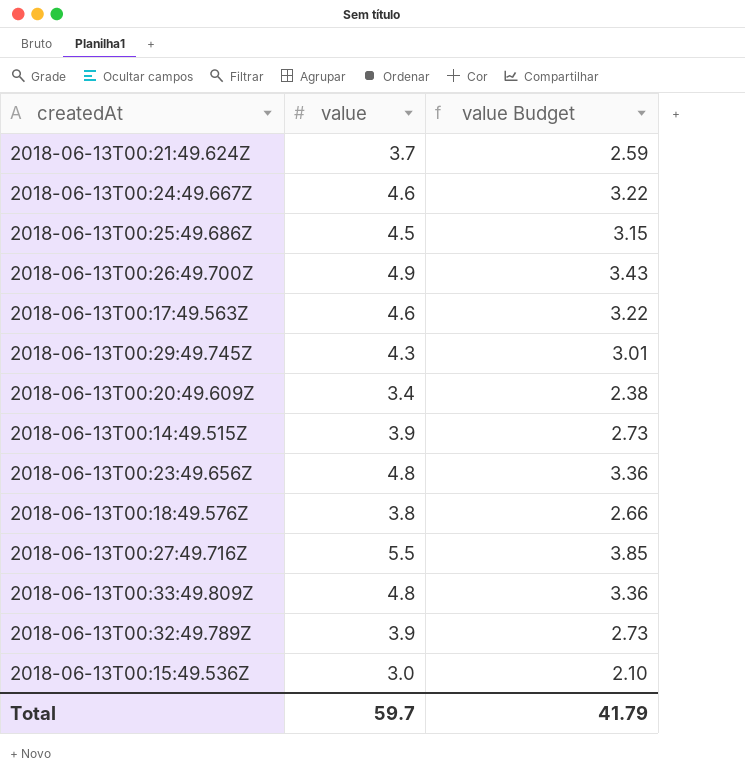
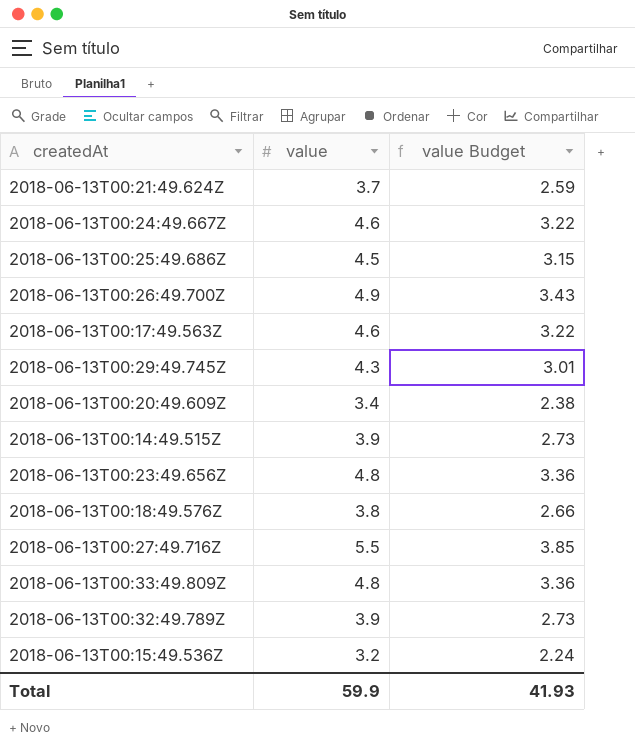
2018-06-13T00:15:49.536Z | value: 3.0 -> 3.2
2018-06-13T00:15:49.536Z | value Budget: 2.10 -> 2.24
Total | value: 59.7 -> 59.9
Total | value Budget: 41.79 -> 41.93

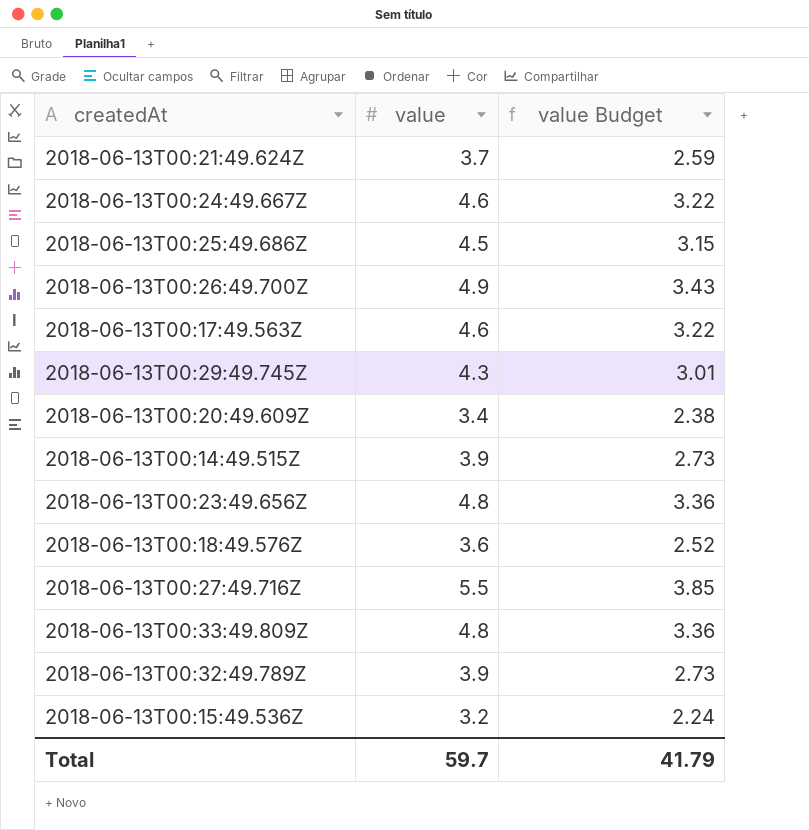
2018-06-13T00:18:49.576Z | value: 3.8 -> 3.6
2018-06-13T00:18:49.576Z | value Budget: 2.66 -> 2.52
Total | value: 59.9 -> 59.7
Total | value Budget: 41.93 -> 41.79

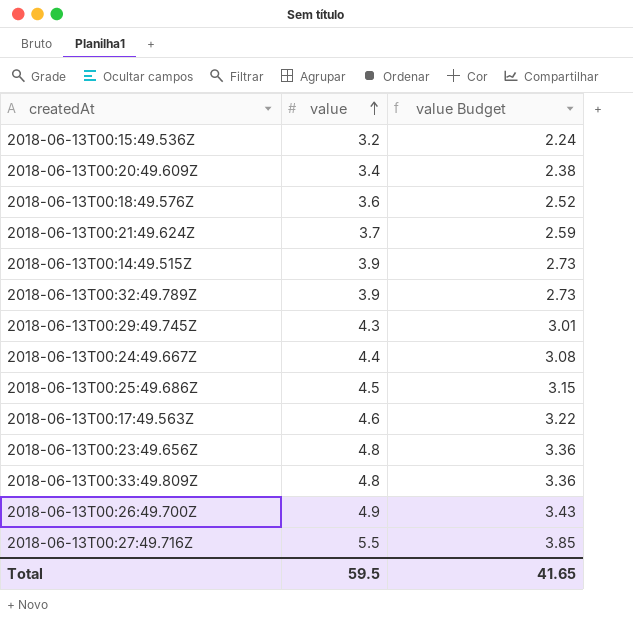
row order: none -> value ascending
2018-06-13T00:24:49.667Z | value: 4.6 -> 4.4
2018-06-13T00:24:49.667Z | value Budget: 3.22 -> 3.08
Total | value: 59.7 -> 59.5
Total | value Budget: 41.79 -> 41.65

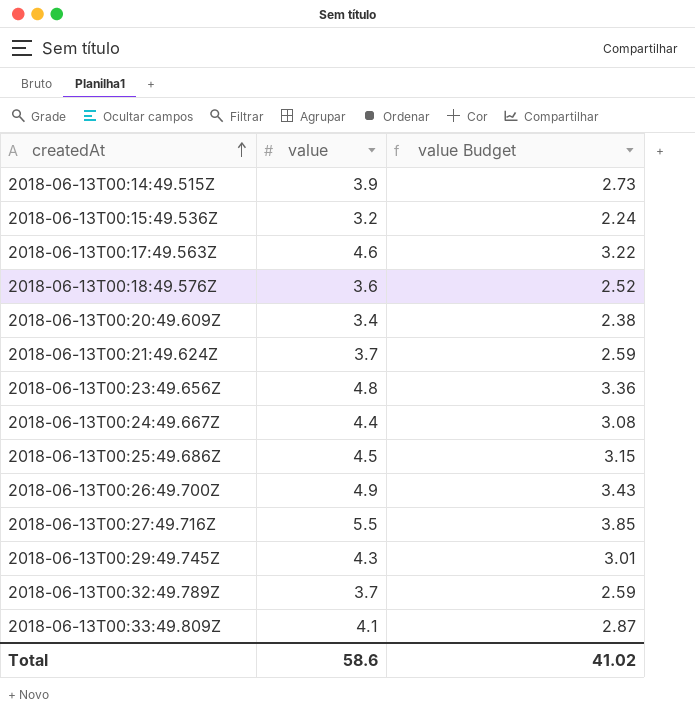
row order: value ascending -> createdAt ascending
2018-06-13T00:32:49.789Z | value: 3.9 -> 3.7
2018-06-13T00:32:49.789Z | value Budget: 2.73 -> 2.59
2018-06-13T00:33:49.809Z | value: 4.8 -> 4.1
2018-06-13T00:33:49.809Z | value Budget: 3.36 -> 2.87
Total | value: 59.5 -> 58.6
Total | value Budget: 41.65 -> 41.02

